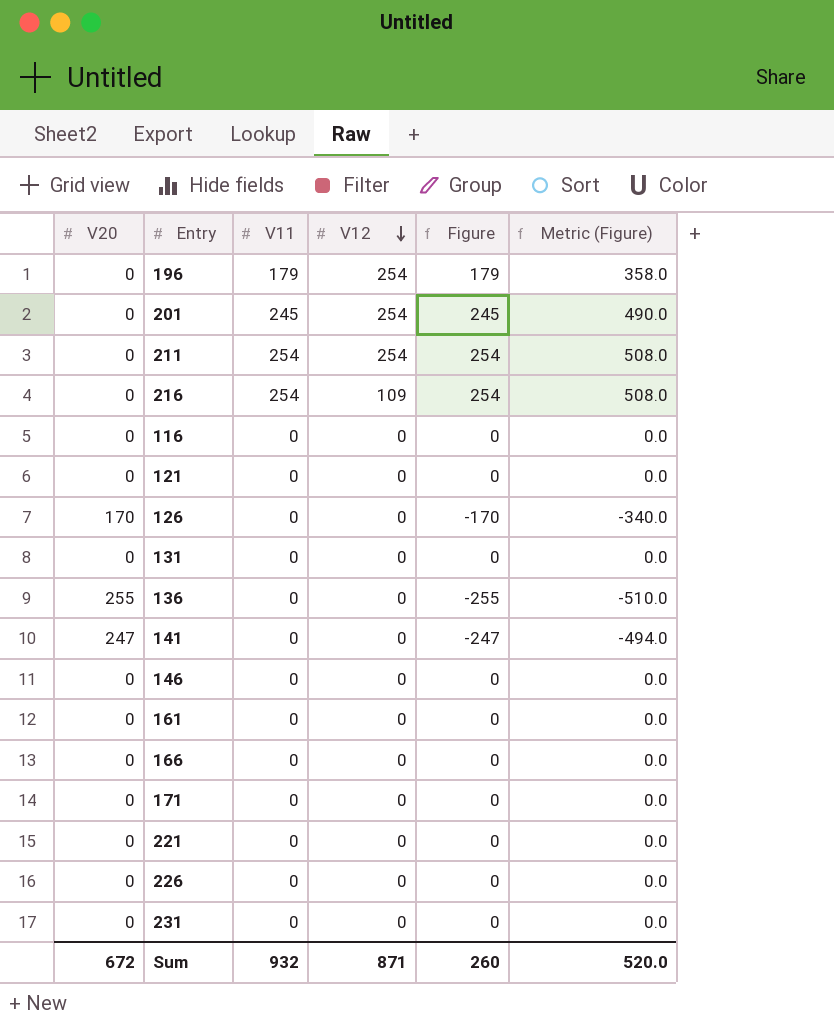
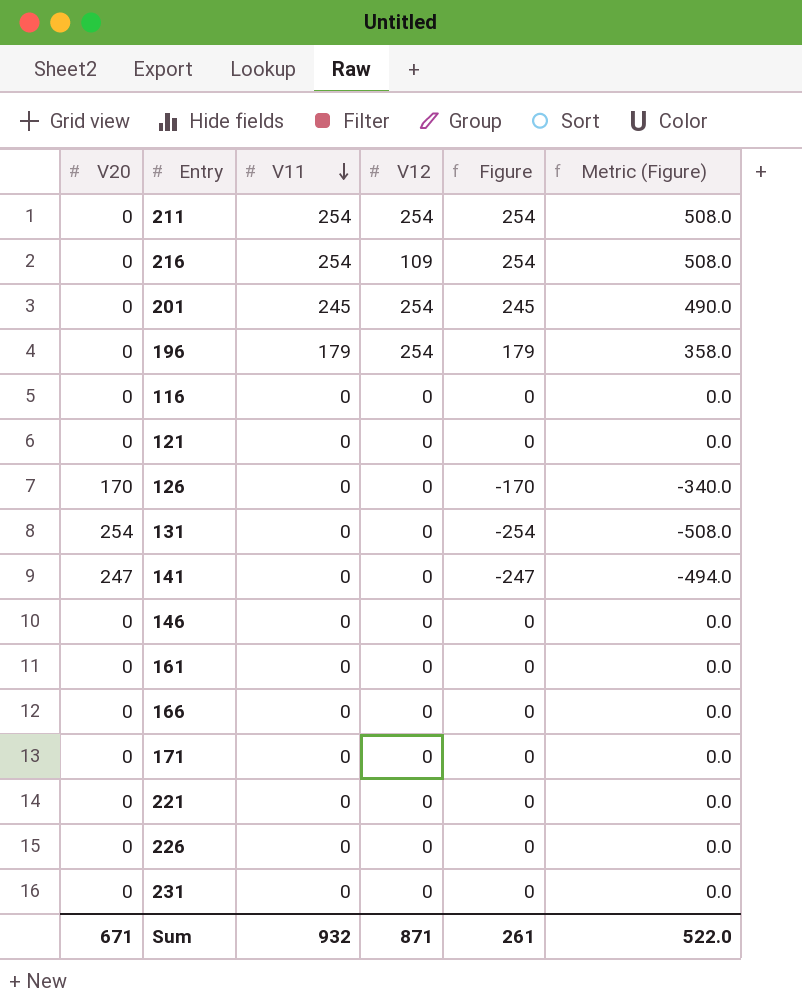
row order: V12 descending -> V11 descending
row 136: 255 | 0 | 0 | -255 | -510.0 -> none
131 | V20: 0 -> 254
131 | Figure: 0 -> -254
131 | Metric (Figure): 0.0 -> -508.0
Sum | V20: 672 -> 671
Sum | Figure: 260 -> 261
Sum | Metric (Figure): 520.0 -> 522.0

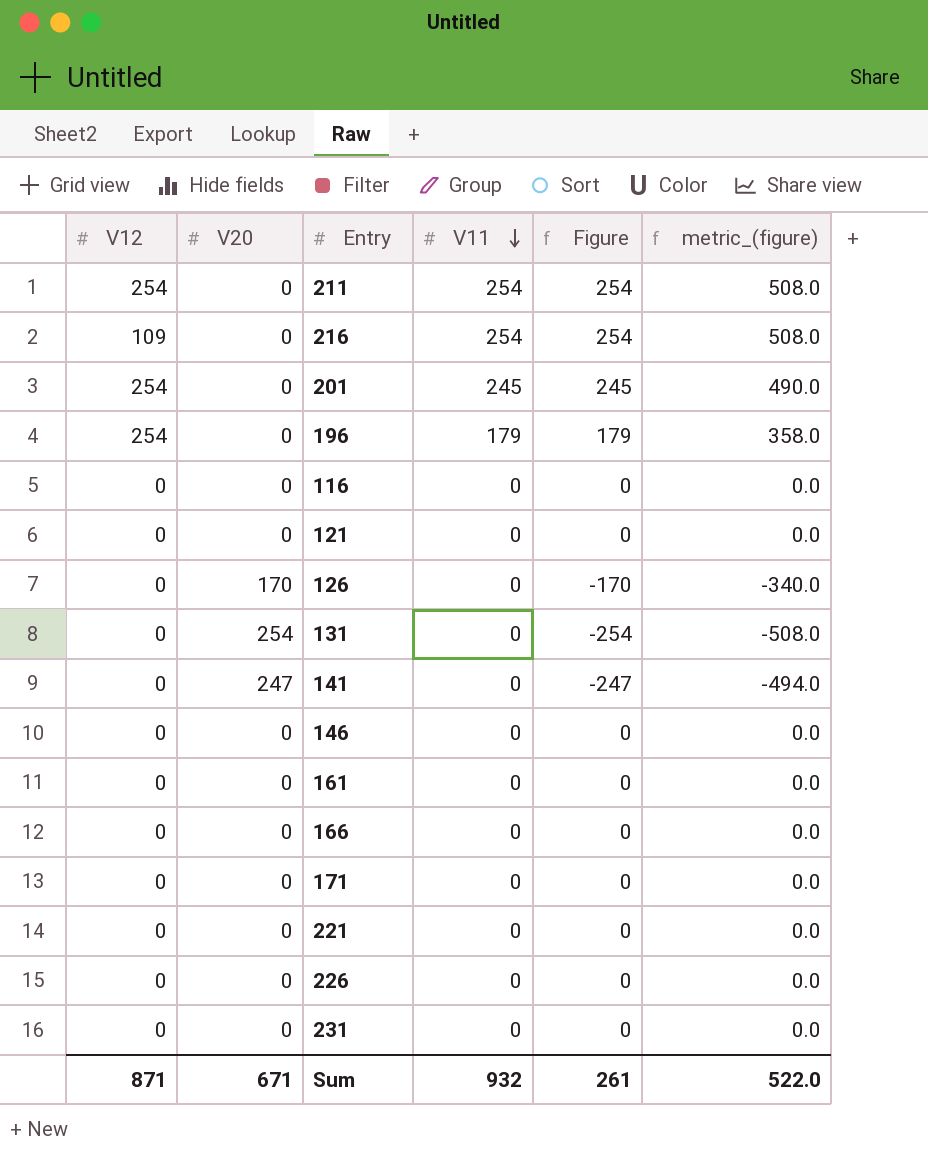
column V12 | position: 4 -> 1
column name: Metric (Figure) -> metric_(figure)

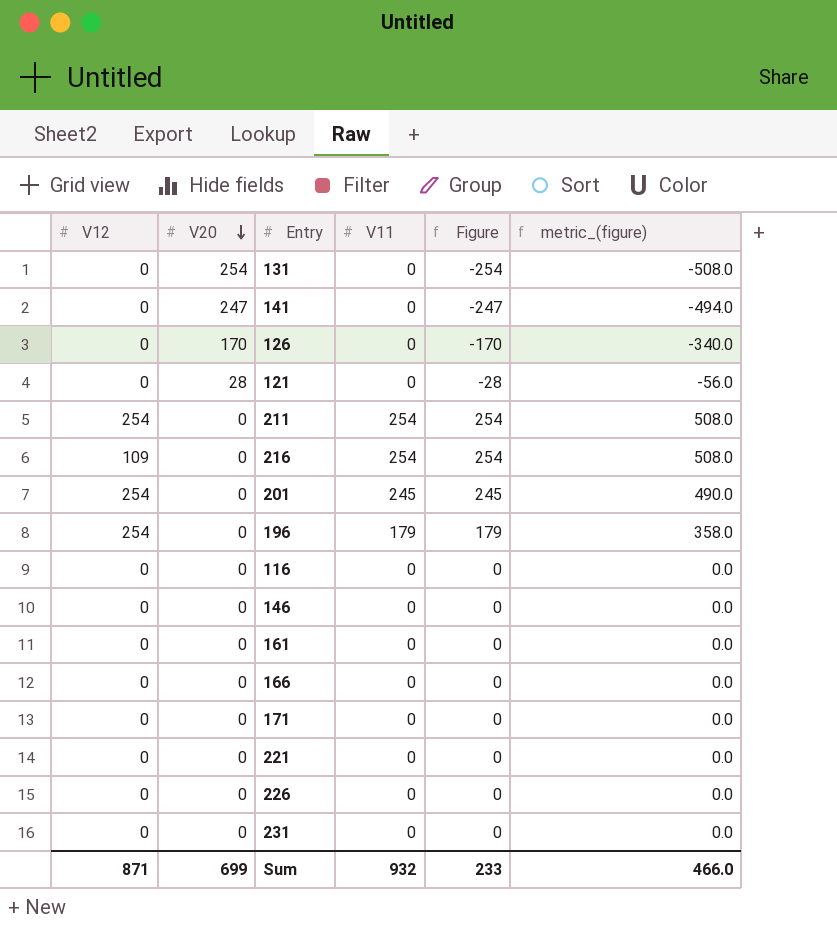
row order: V11 descending -> V20 descending
121 | V20: 0 -> 28
121 | Figure: 0 -> -28
121 | metric_(figure): 0.0 -> -56.0
Sum | V20: 671 -> 699
Sum | Figure: 261 -> 233
Sum | metric_(figure): 522.0 -> 466.0

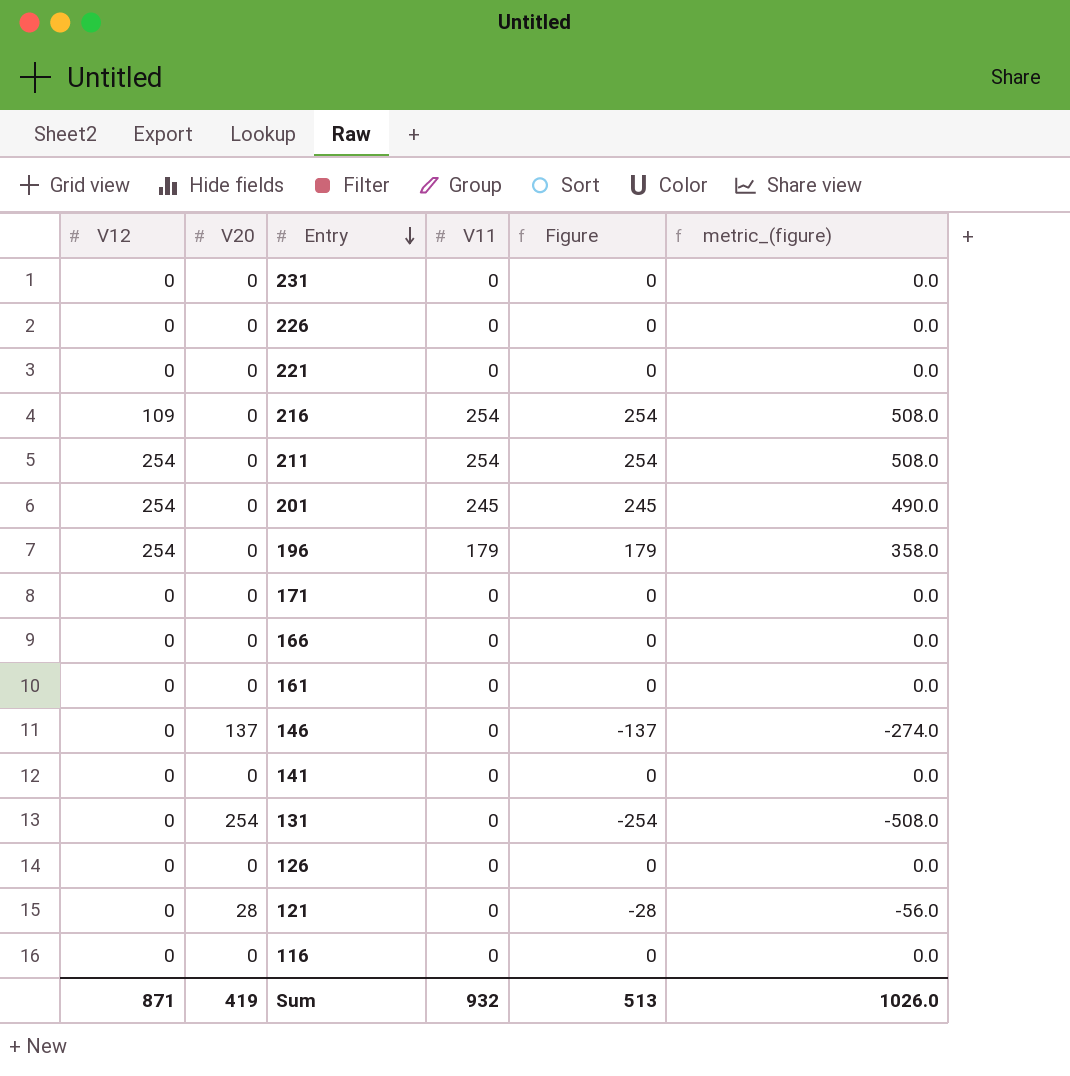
row order: V20 descending -> Entry descending
146 | V20: 0 -> 137
146 | Figure: 0 -> -137
146 | metric_(figure): 0.0 -> -274.0
141 | V20: 247 -> 0
141 | Figure: -247 -> 0
141 | metric_(figure): -494.0 -> 0.0
126 | V20: 170 -> 0
126 | Figure: -170 -> 0
126 | metric_(figure): -340.0 -> 0.0
Sum | V20: 699 -> 419
Sum | Figure: 233 -> 513
Sum | metric_(figure): 466.0 -> 1026.0

